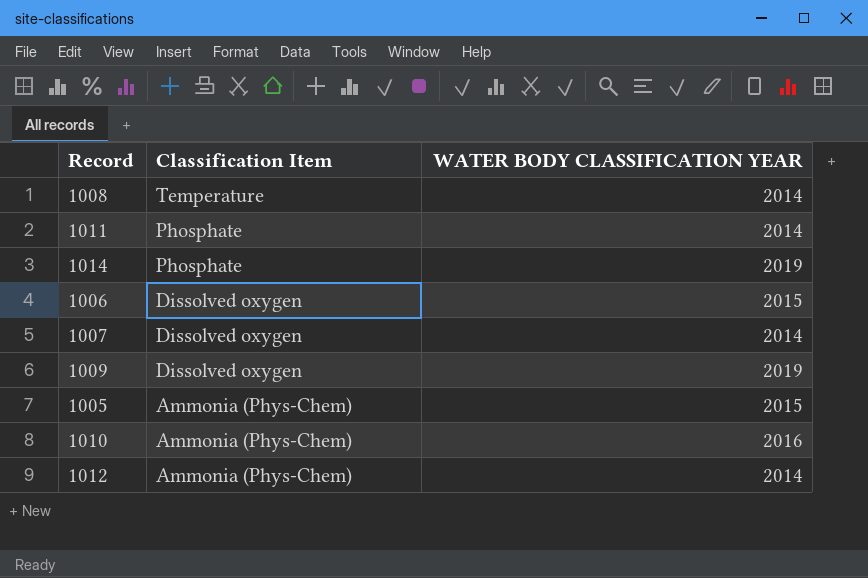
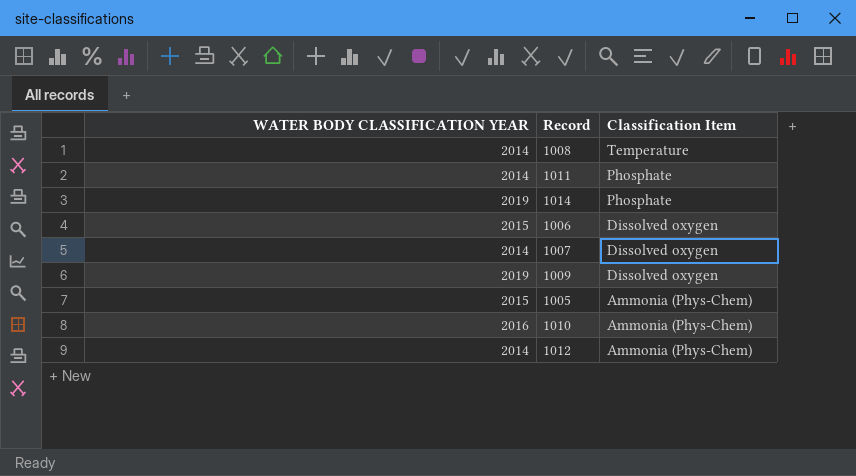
column WATER BODY CLASSIFICATION YEAR | position: 3 -> 1

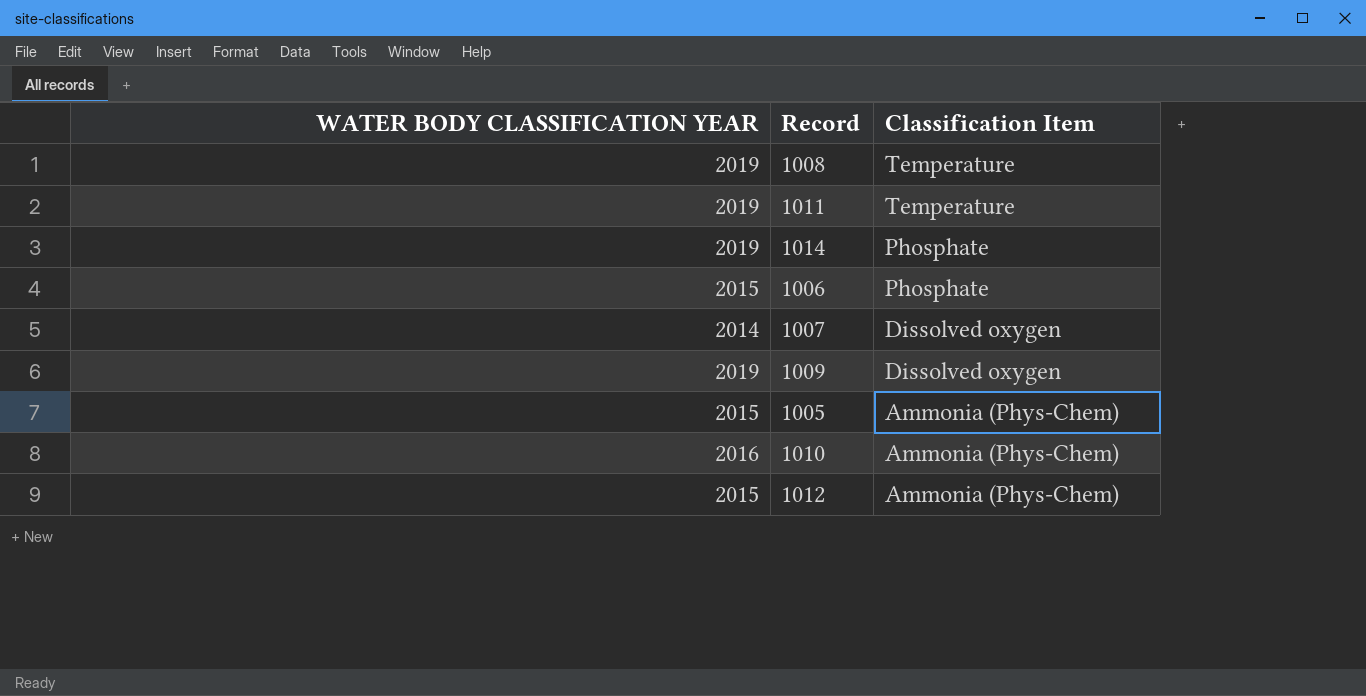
1008 | WATER BODY CLASSIFICATION YEAR: 2014 -> 2019
1011 | WATER BODY CLASSIFICATION YEAR: 2014 -> 2019
1011 | Classification Item: Phosphate -> Temperature
1006 | Classification Item: Dissolved oxygen -> Phosphate
1012 | WATER BODY CLASSIFICATION YEAR: 2014 -> 2015

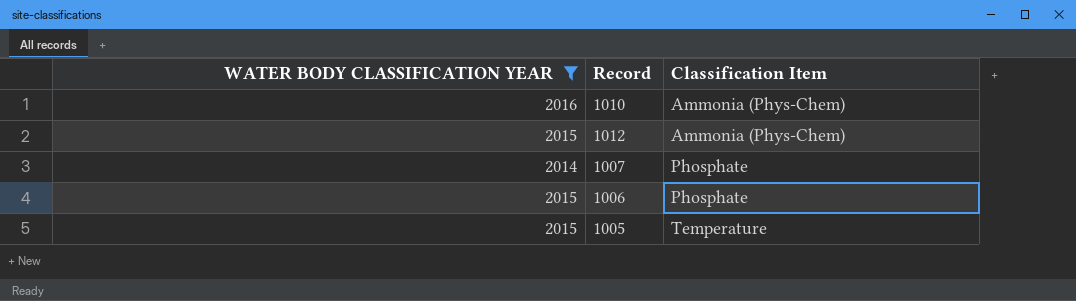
filter: none -> WATER BODY CLASSIFICATION YEAR != 2019
row order: Classification Item descending -> Classification Item ascending
1007 | Classification Item: Dissolved oxygen -> Phosphate
1005 | Classification Item: Ammonia (Phys-Chem) -> Temperature

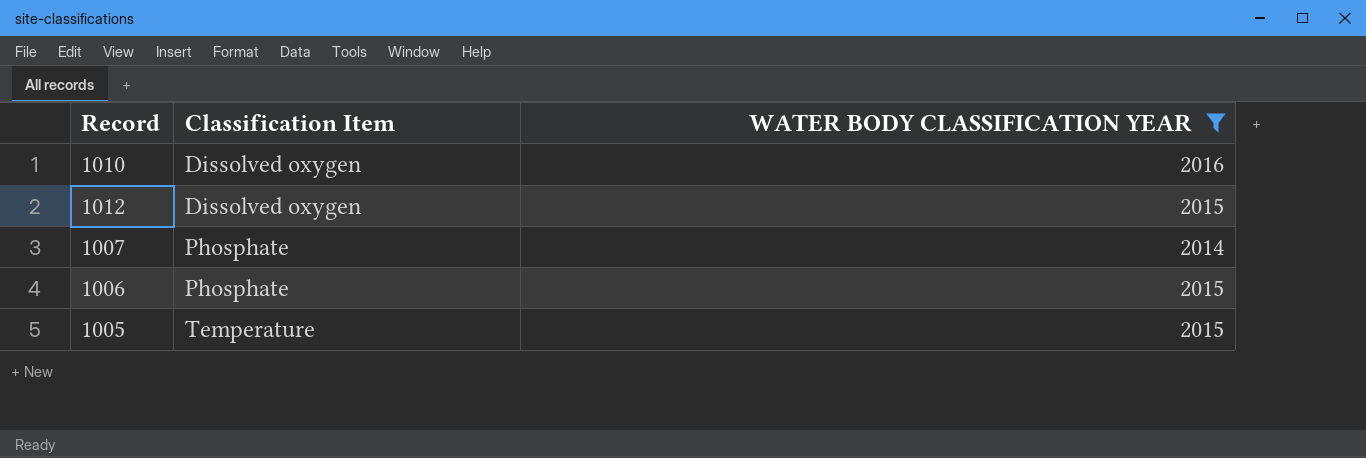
column WATER BODY CLASSIFICATION YEAR | position: 1 -> 3
1010 | Classification Item: Ammonia (Phys-Chem) -> Dissolved oxygen
1012 | Classification Item: Ammonia (Phys-Chem) -> Dissolved oxygen

